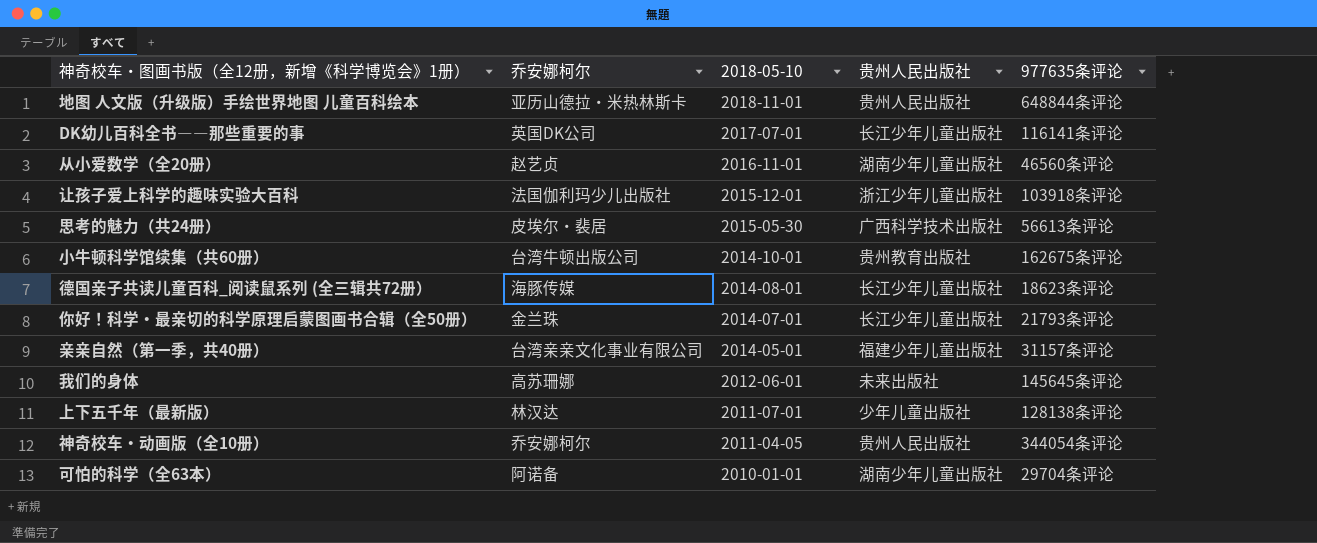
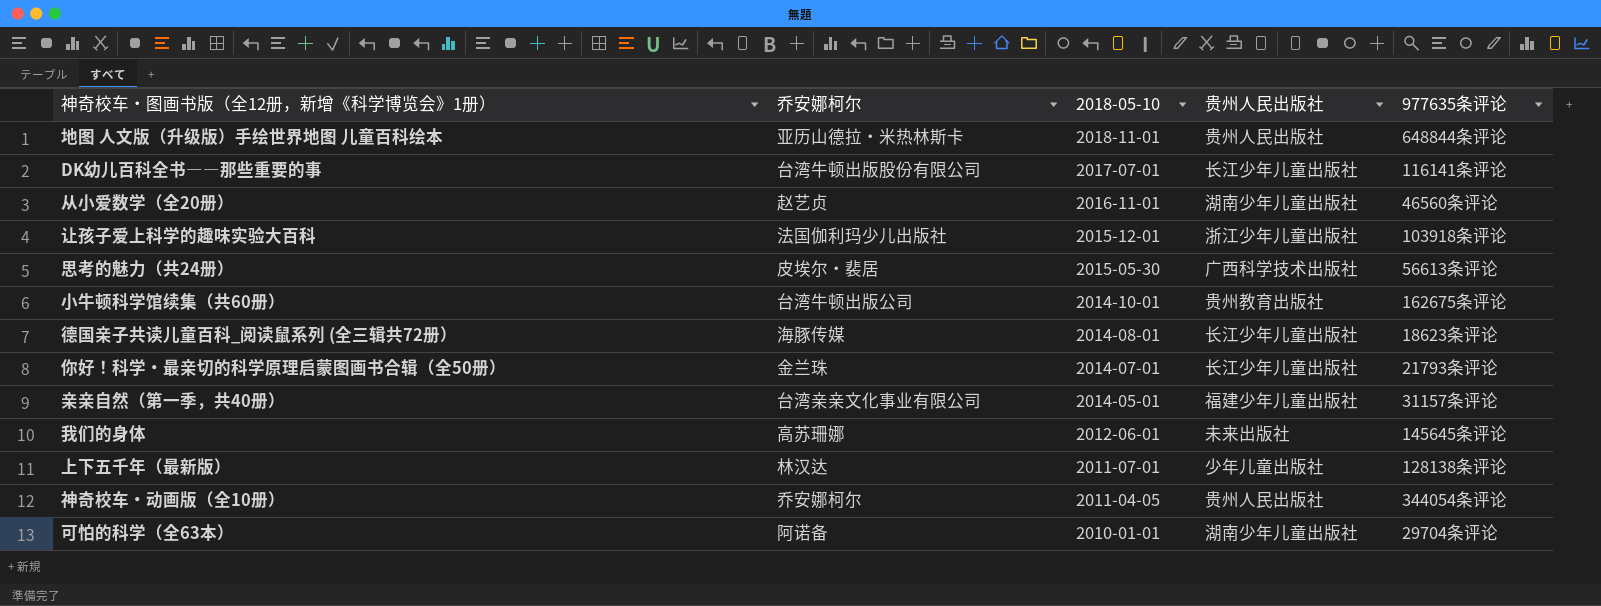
DK幼儿百科全书――那些重要的事 | 乔安娜柯尔: 英国DK公司 -> 台湾牛顿出版股份有限公司

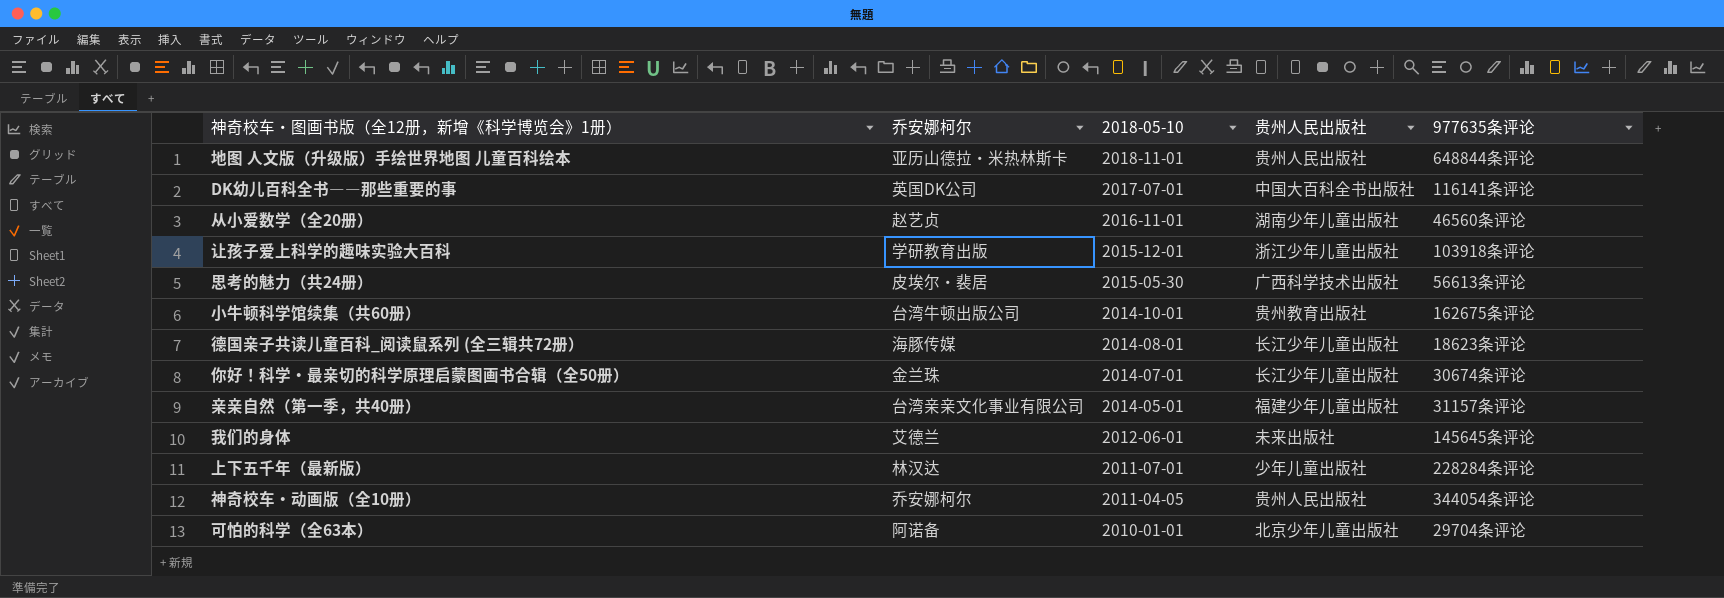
DK幼儿百科全书――那些重要的事 | 乔安娜柯尔: 台湾牛顿出版股份有限公司 -> 英国DK公司
DK幼儿百科全书――那些重要的事 | 贵州人民出版社: 长江少年儿童出版社 -> 中国大百科全书出版社
让孩子爱上科学的趣味实验大百科 | 乔安娜柯尔: 法国伽利玛少儿出版社 -> 学研教育出版
你好！科学・最亲切的科学原理启蒙图画书合辑（全50册） | 977635条评论: 21793条评论 -> 30674条评论
我们的身体 | 乔安娜柯尔: 高苏珊娜 -> 艾德兰
上下五千年（最新版） | 977635条评论: 128138条评论 -> 228284条评论
可怕的科学（全63本） | 贵州人民出版社: 湖南少年儿童出版社 -> 北京少年儿童出版社

